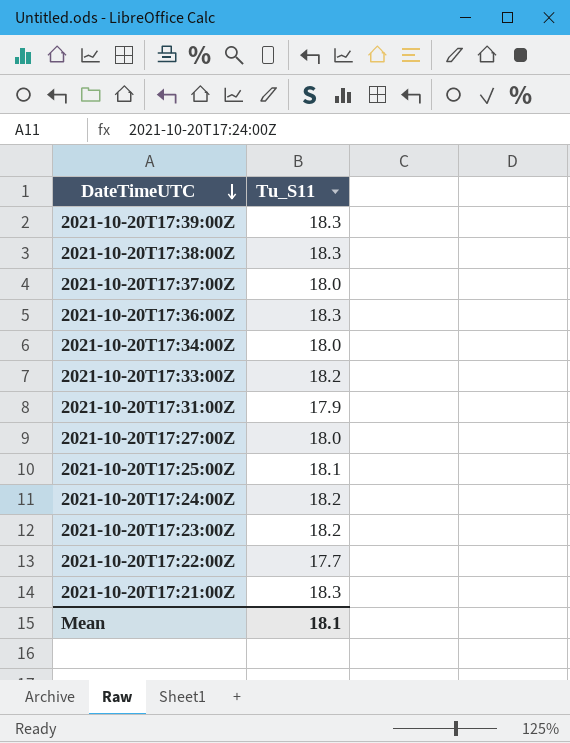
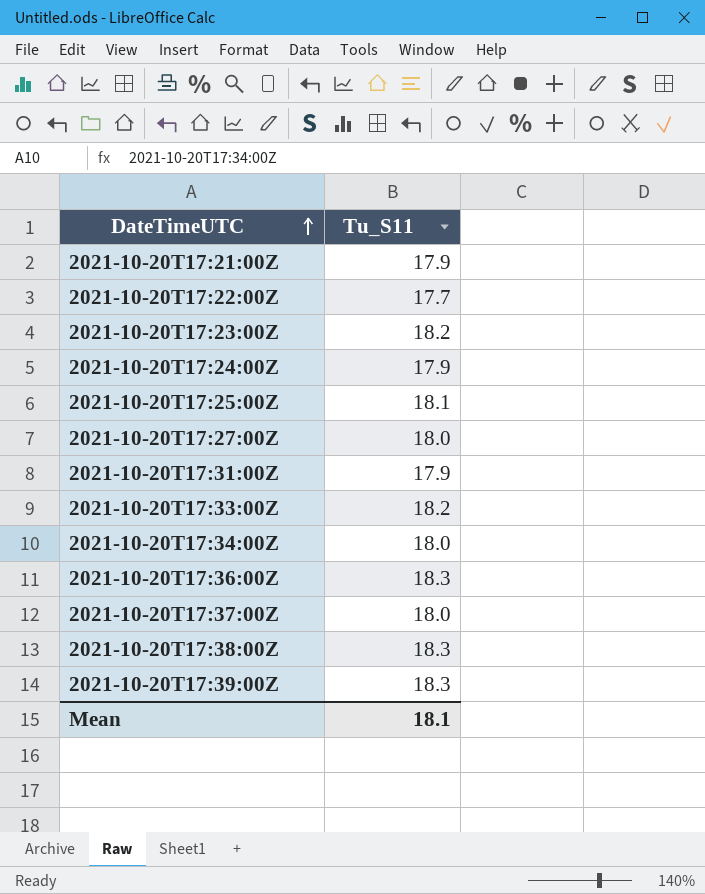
row order: DateTimeUTC descending -> DateTimeUTC ascending
2021-10-20T17:21:00Z | Tu_S11: 18.3 -> 17.9
2021-10-20T17:24:00Z | Tu_S11: 18.2 -> 17.9

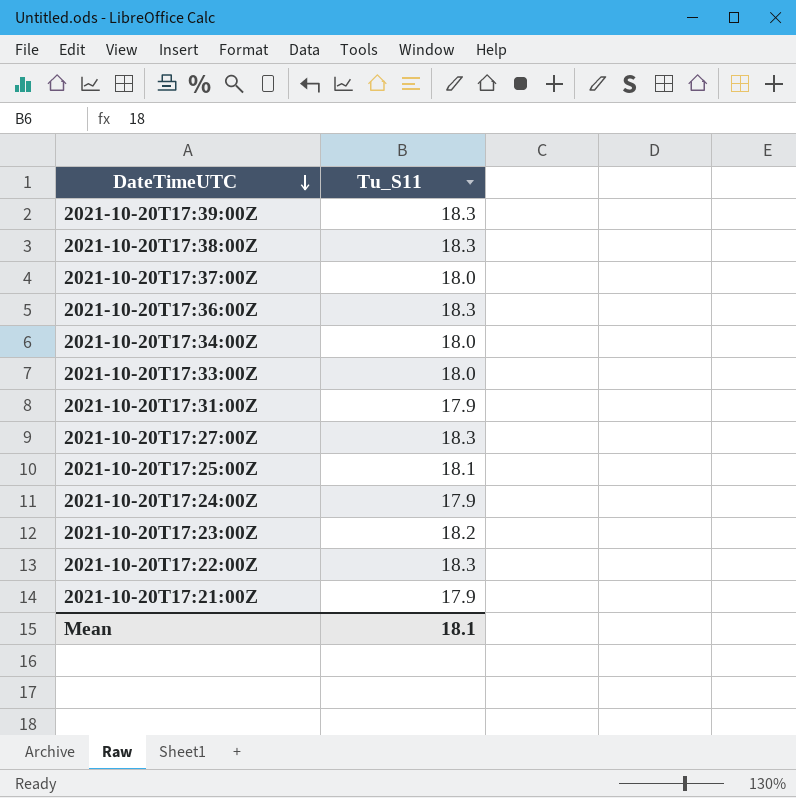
row order: DateTimeUTC ascending -> DateTimeUTC descending
2021-10-20T17:33:00Z | Tu_S11: 18.2 -> 18.0
2021-10-20T17:27:00Z | Tu_S11: 18.0 -> 18.3
2021-10-20T17:22:00Z | Tu_S11: 17.7 -> 18.3

